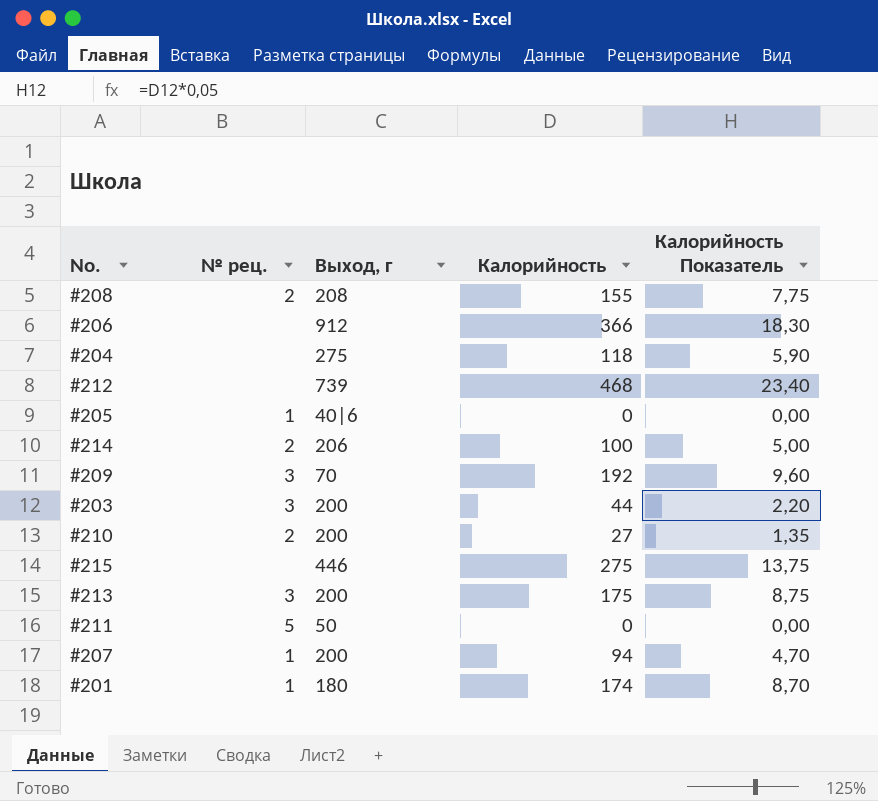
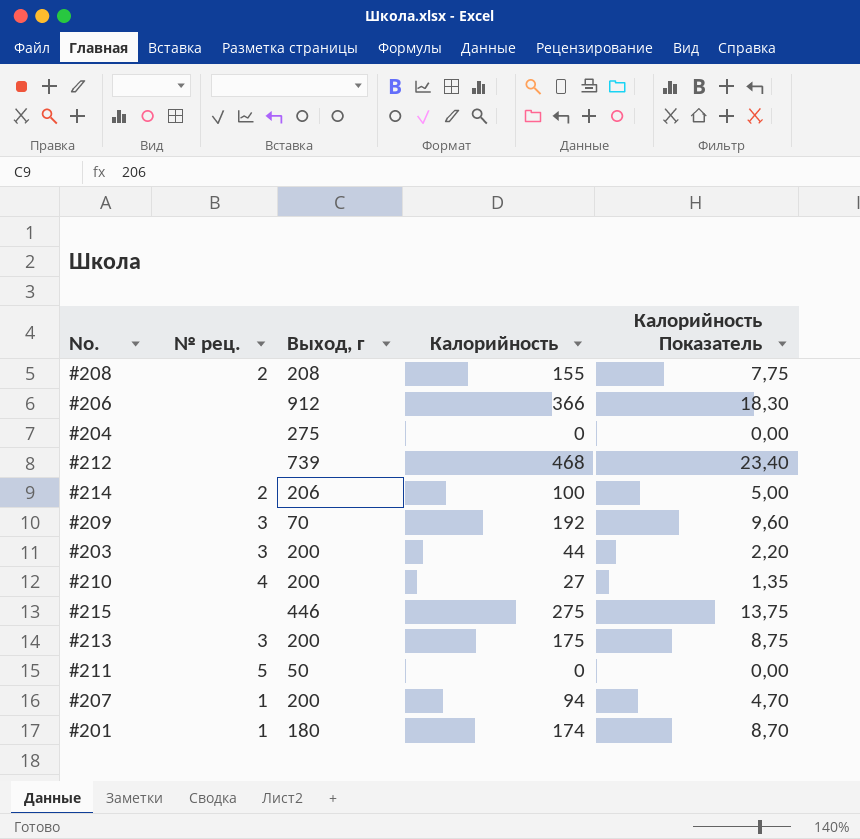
row #205: 1 | 40|6 | 0 | 0,00 -> none
#204 | Калорийность: 118 -> 0
#204 | Калорийность Показатель: 5,90 -> 0,00
#210 | № рец.: 2 -> 4

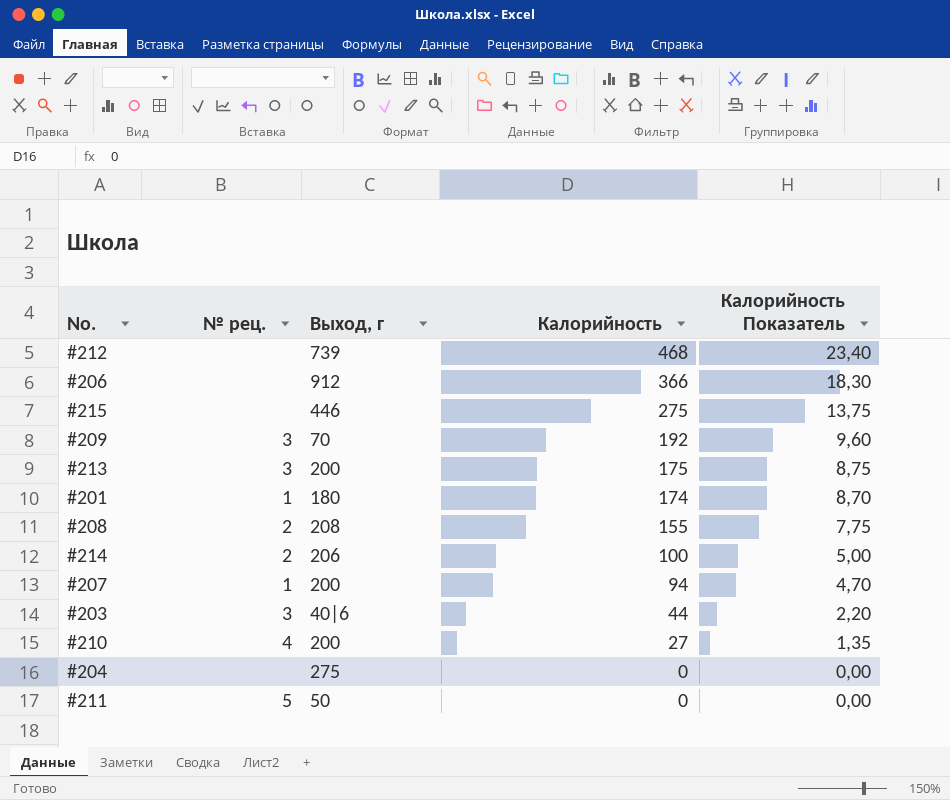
row order: none -> Калорийность descending
#203 | Выход, г: 200 -> 40|6

